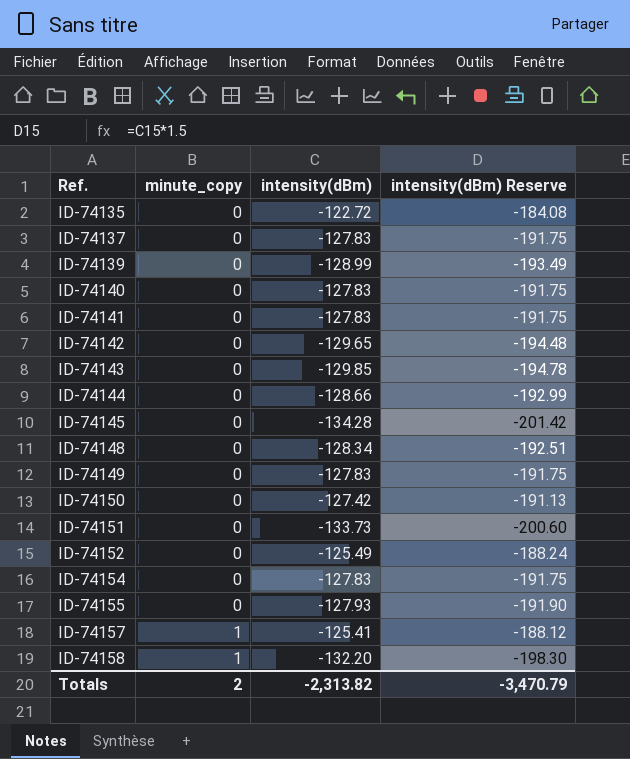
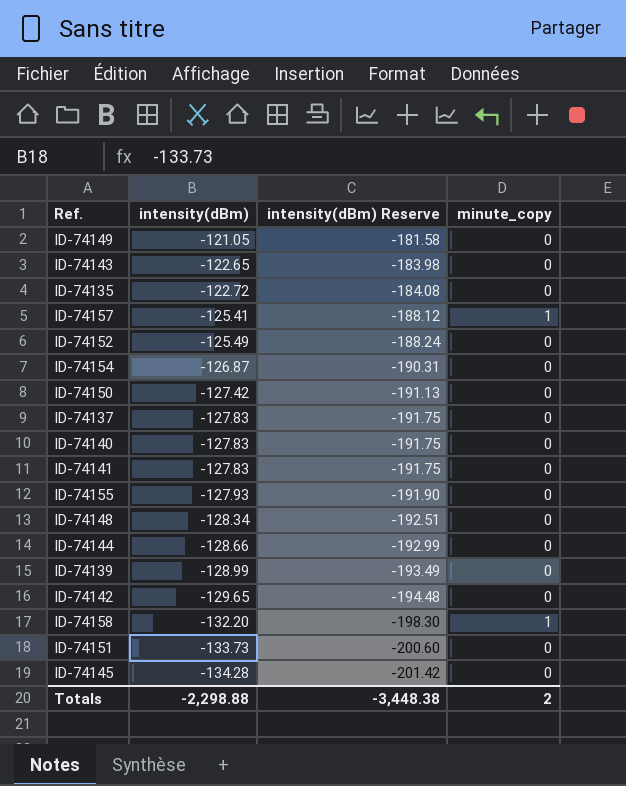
row order: Ref. ascending -> intensity(dBm) descending
column minute_copy | position: 2 -> 4
ID-74149 | intensity(dBm): -127.83 -> -121.05
ID-74149 | intensity(dBm) Reserve: -191.75 -> -181.58
ID-74143 | intensity(dBm): -129.85 -> -122.65
ID-74143 | intensity(dBm) Reserve: -194.78 -> -183.98
ID-74154 | intensity(dBm): -127.83 -> -126.87
ID-74154 | intensity(dBm) Reserve: -191.75 -> -190.31
Totals | intensity(dBm): -2,313.82 -> -2,298.88
Totals | intensity(dBm) Reserve: -3,470.79 -> -3,448.38

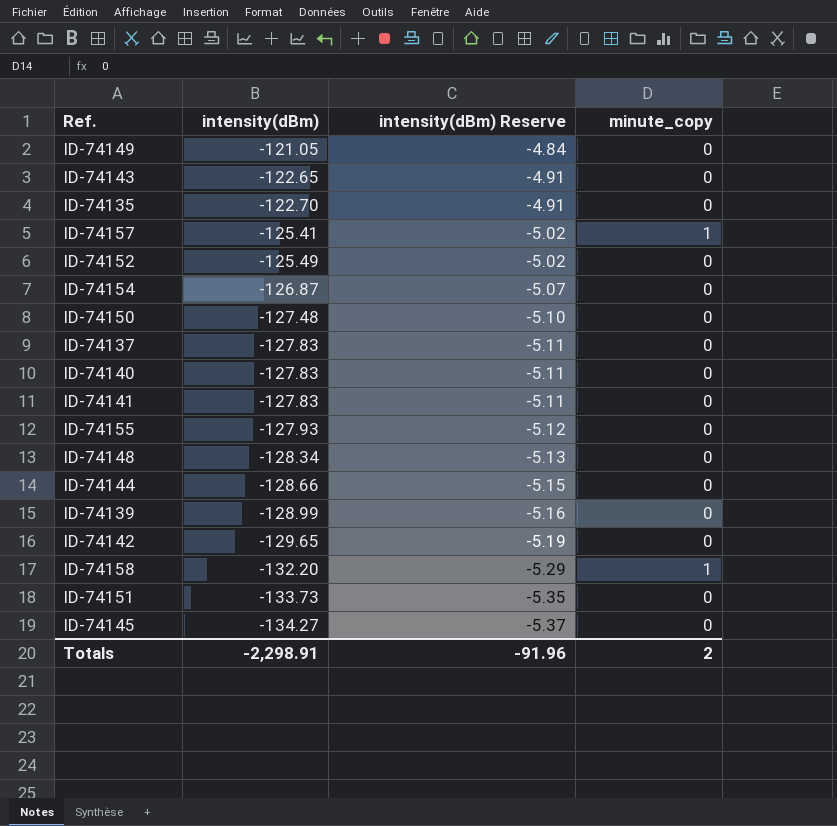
column intensity(dBm) Reserve | formula: [intensity(dBm)] * 1.5 -> [intensity(dBm)] * 0.04
ID-74135 | intensity(dBm): -122.72 -> -122.70
ID-74150 | intensity(dBm): -127.42 -> -127.48
ID-74145 | intensity(dBm): -134.28 -> -134.27
Totals | intensity(dBm): -2,298.88 -> -2,298.91
Totals | intensity(dBm) Reserve: -3,448.38 -> -91.96

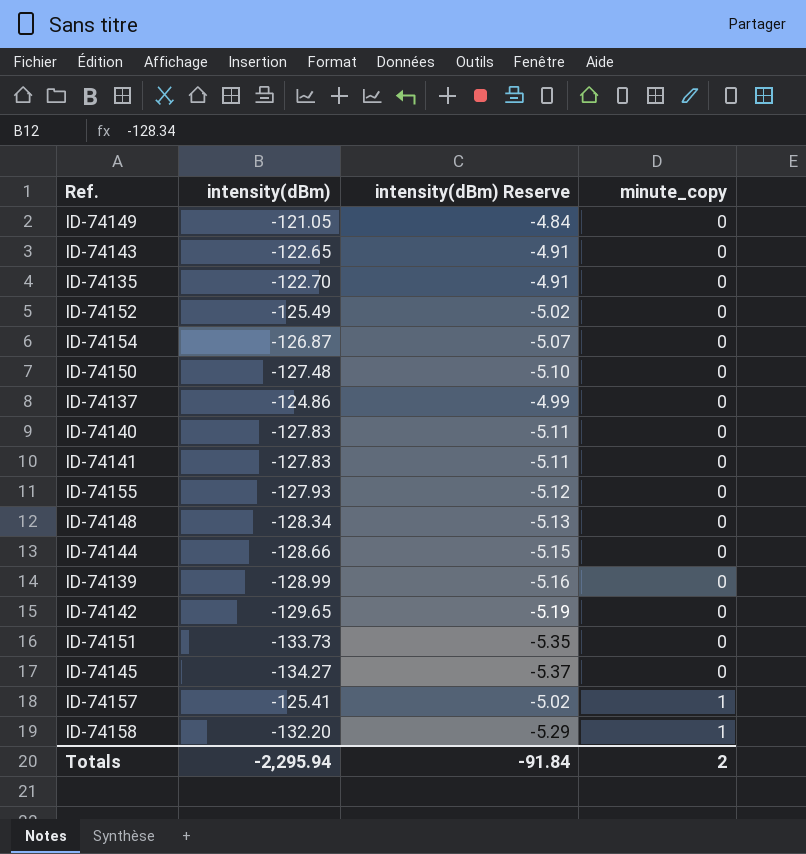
row order: intensity(dBm) descending -> minute_copy ascending
ID-74137 | intensity(dBm): -127.83 -> -124.86
ID-74137 | intensity(dBm) Reserve: -5.11 -> -4.99
Totals | intensity(dBm): -2,298.91 -> -2,295.94
Totals | intensity(dBm) Reserve: -91.96 -> -91.84

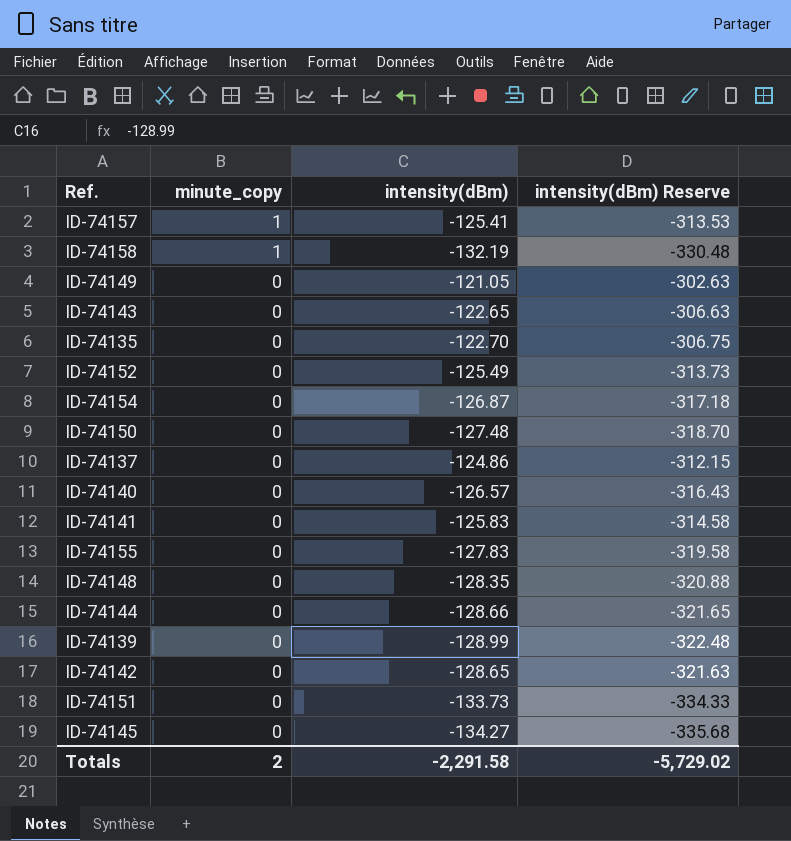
row order: minute_copy ascending -> minute_copy descending
column minute_copy | position: 4 -> 2
column intensity(dBm) Reserve | formula: [intensity(dBm)] * 0.04 -> [intensity(dBm)] * 2.5
ID-74158 | intensity(dBm): -132.20 -> -132.19
ID-74140 | intensity(dBm): -127.83 -> -126.57
ID-74141 | intensity(dBm): -127.83 -> -125.83
ID-74155 | intensity(dBm): -127.93 -> -127.83
ID-74148 | intensity(dBm): -128.34 -> -128.35
ID-74142 | intensity(dBm): -129.65 -> -128.65
Totals | intensity(dBm): -2,295.94 -> -2,291.58
Totals | intensity(dBm) Reserve: -91.84 -> -5,729.02

